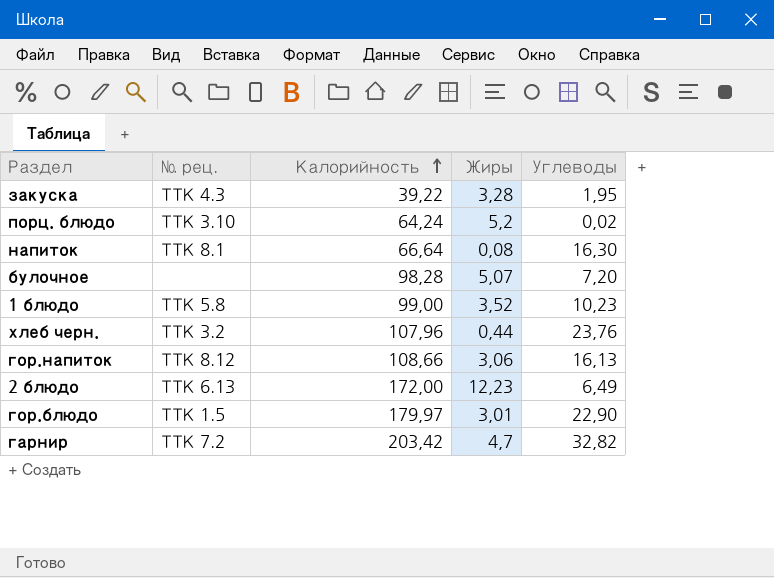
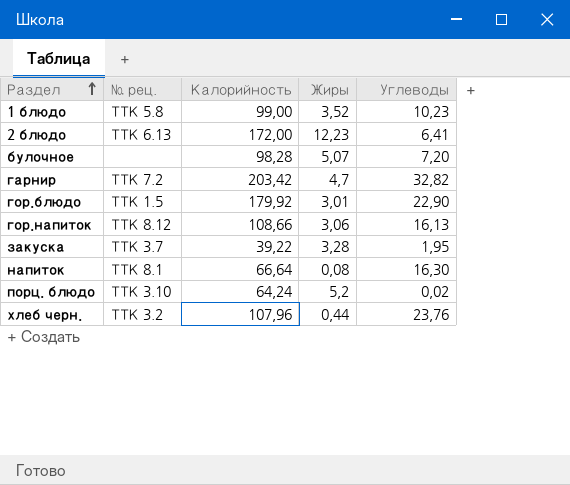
row order: Калорийность ascending -> Раздел ascending
2 блюдо | Углеводы: 6,49 -> 6,41
гор.блюдо | Калорийность: 179,97 -> 179,92
закуска | № рец.: ТТК 4.3 -> ТТК 3.7

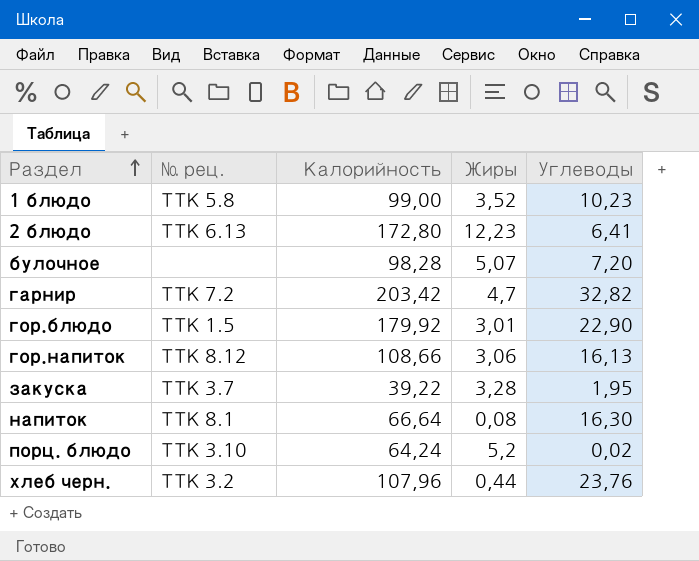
2 блюдо | Калорийность: 172,00 -> 172,80

